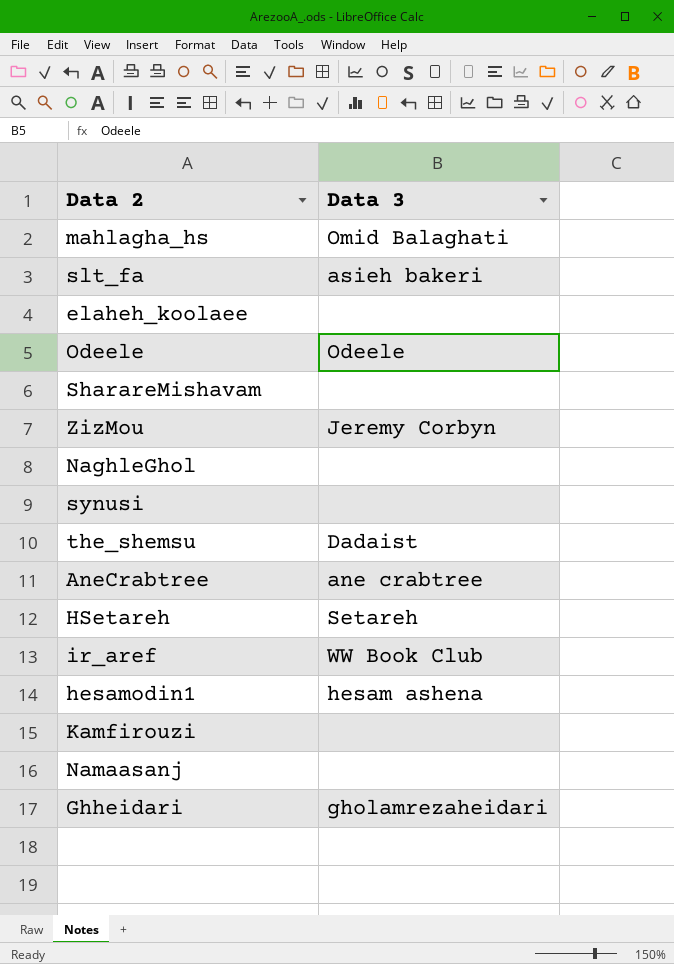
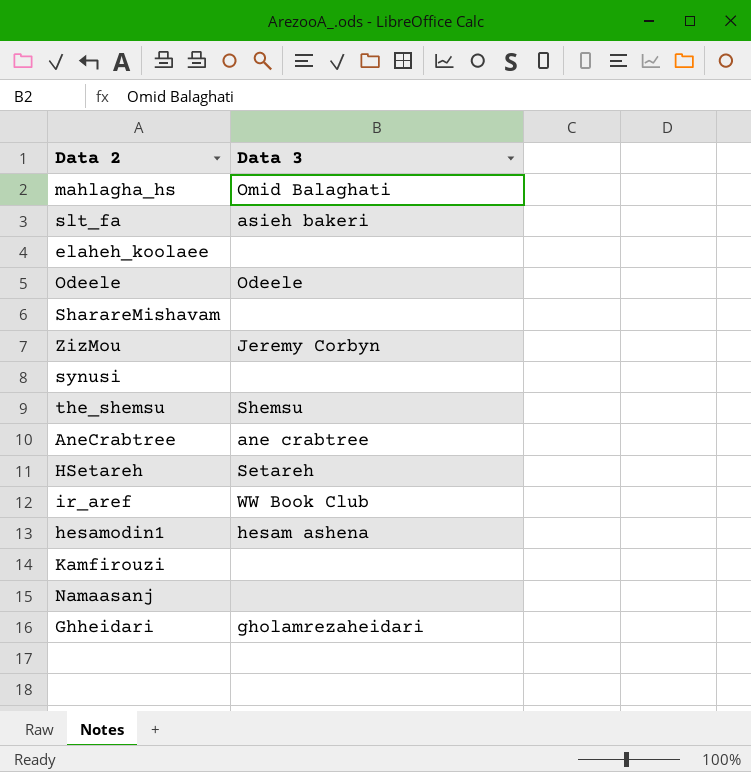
row NaghleGhol: none -> none
the_shemsu | Data 3: Dadaist -> Shemsu

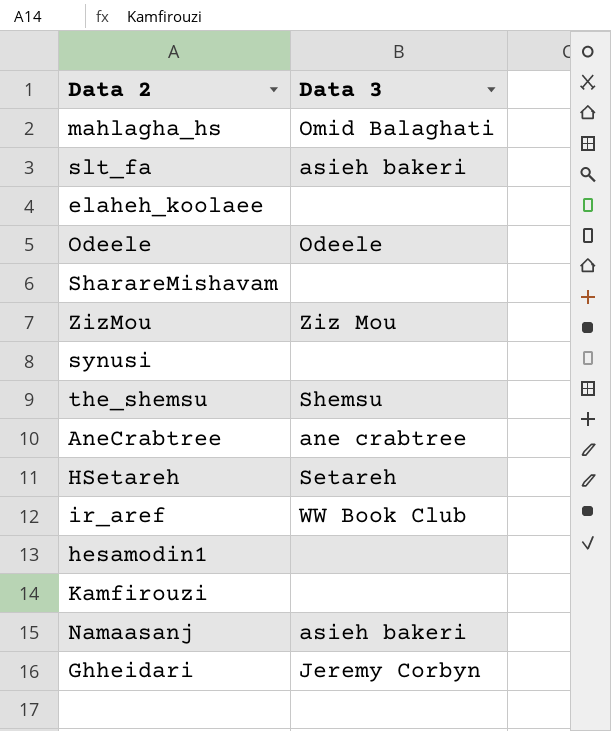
ZizMou | Data 3: Jeremy Corbyn -> Ziz Mou
hesamodin1 | Data 3: hesam ashena -> none
Namaasanj | Data 3: none -> asieh bakeri
Ghheidari | Data 3: gholamrezaheidari -> Jeremy Corbyn

